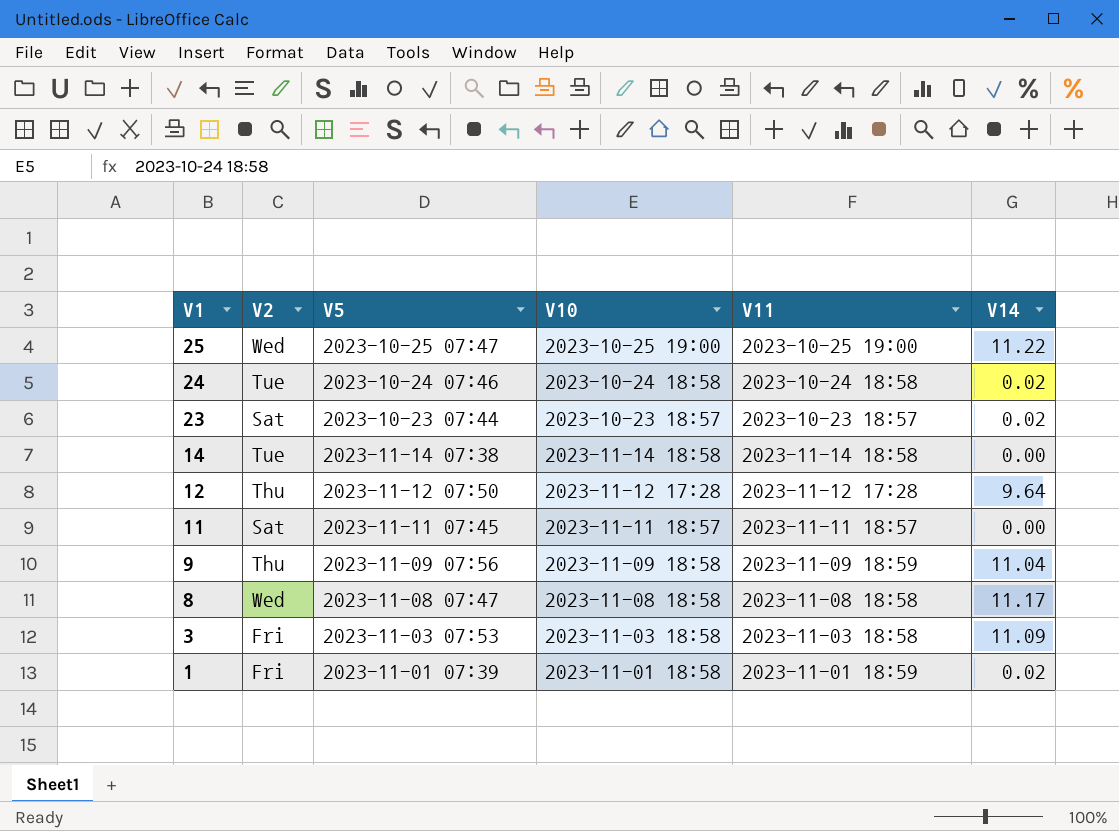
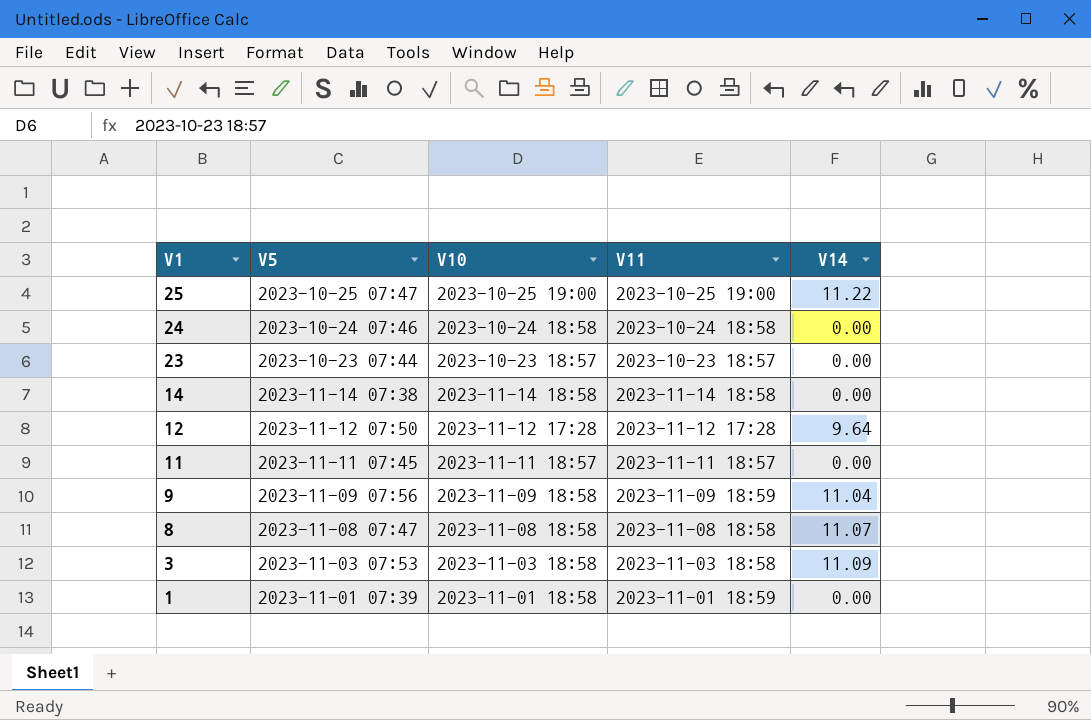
column V2 | position: 2 -> none
24 | V14: 0.02 -> 0.00
23 | V14: 0.02 -> 0.00
8 | V14: 11.17 -> 11.07
1 | V14: 0.02 -> 0.00

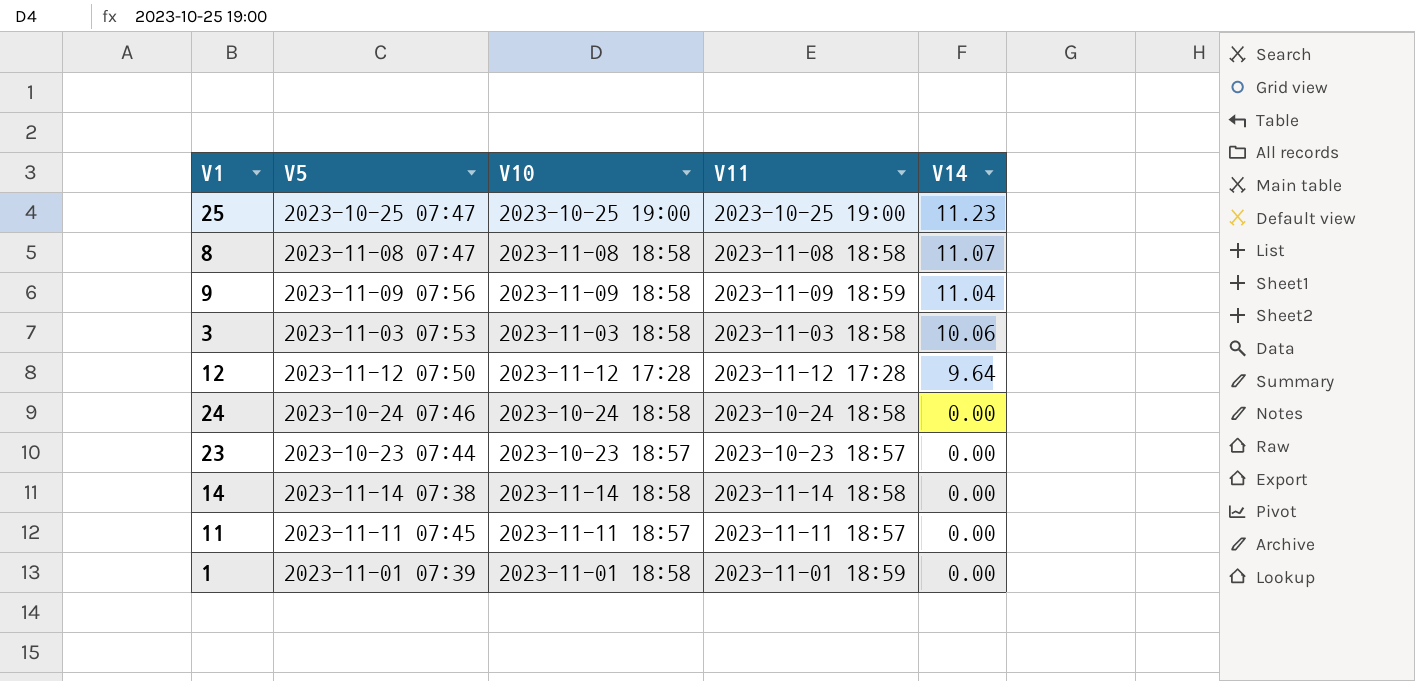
row order: V1 descending -> V14 descending
25 | V14: 11.22 -> 11.23
3 | V14: 11.09 -> 10.06

